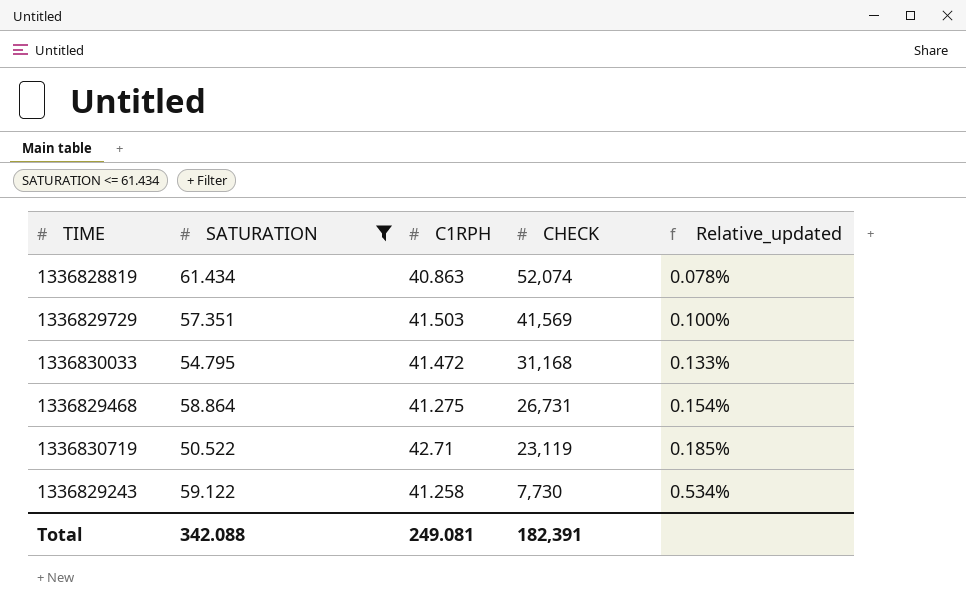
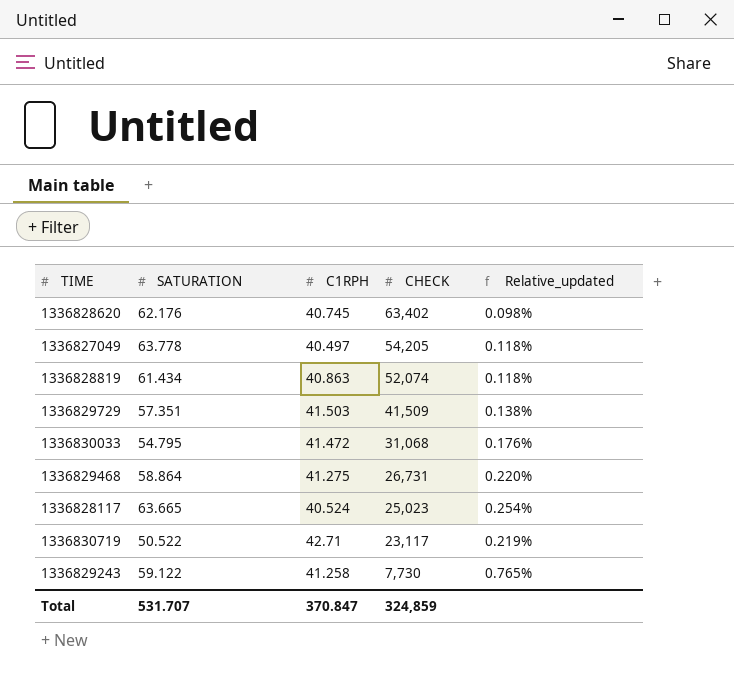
filter: SATURATION <= 61.434 -> none
column Relative_updated | formula: [C1RPH] / [CHECK] -> [SATURATION] / [CHECK]
1336829729 | CHECK: 41,569 -> 41,509
1336830033 | CHECK: 31,168 -> 31,068
1336830719 | CHECK: 23,119 -> 23,117
Total | SATURATION: 342.088 -> 531.707
Total | C1RPH: 249.081 -> 370.847
Total | CHECK: 182,391 -> 324,859

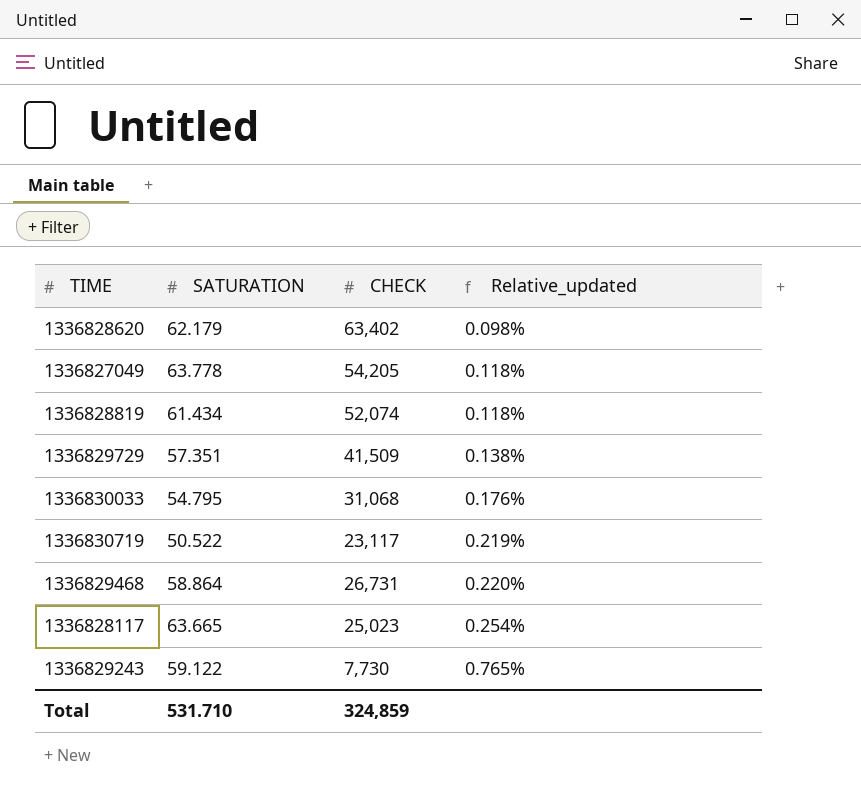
row order: CHECK descending -> Relative_updated ascending
column C1RPH | position: 3 -> none
1336828620 | SATURATION: 62.176 -> 62.179
Total | SATURATION: 531.707 -> 531.710

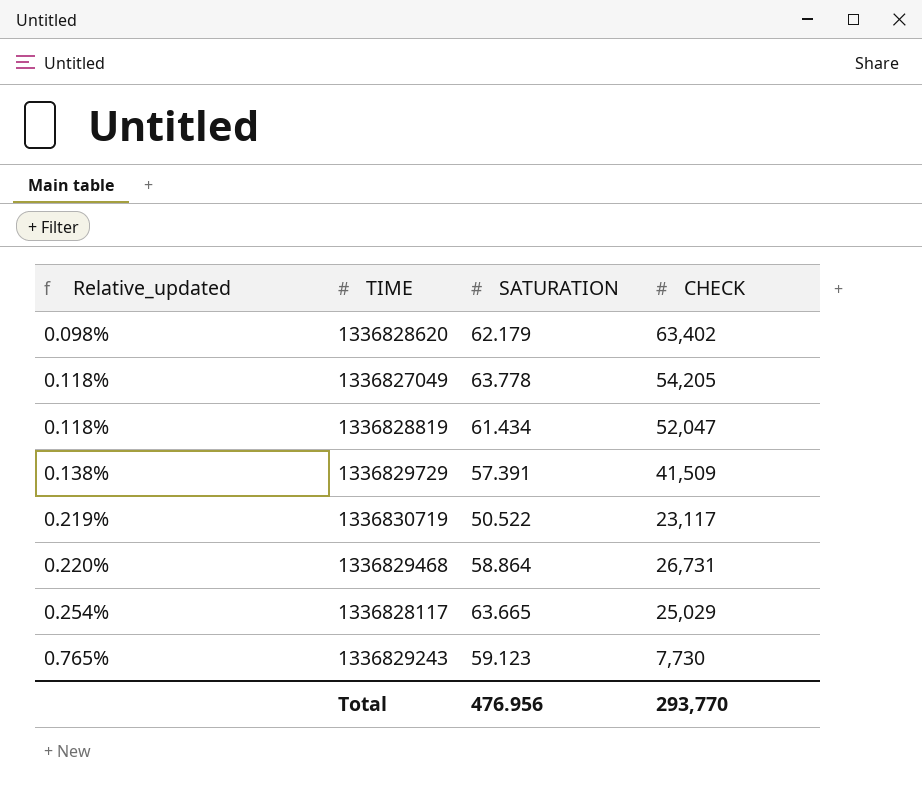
column Relative_updated | position: 4 -> 1
row 1336830033: 54.795 | 31,068 | 0.176% -> none
1336828819 | CHECK: 52,074 -> 52,047
1336829729 | SATURATION: 57.351 -> 57.391
1336828117 | CHECK: 25,023 -> 25,029
1336829243 | SATURATION: 59.122 -> 59.123
Total | SATURATION: 531.710 -> 476.956
Total | CHECK: 324,859 -> 293,770

